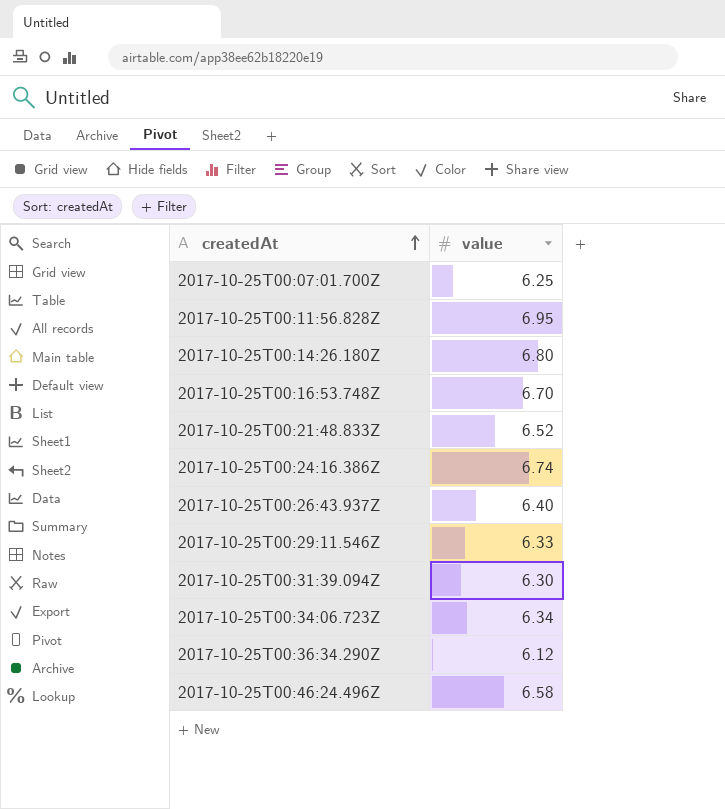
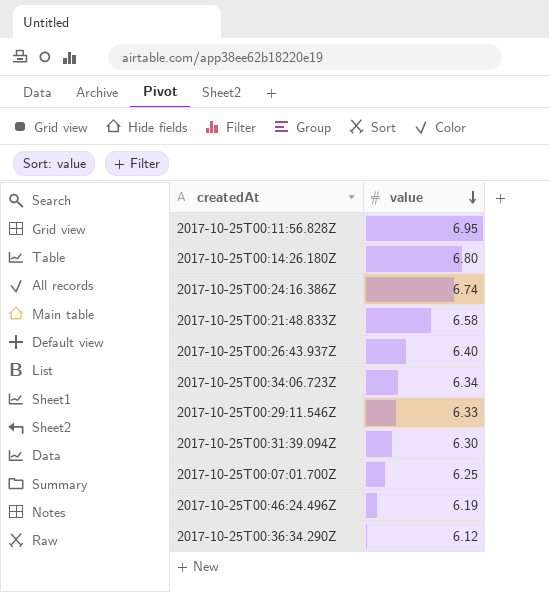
row order: createdAt ascending -> value descending
row 2017-10-25T00:16:53.748Z: 6.70 -> none
2017-10-25T00:21:48.833Z | value: 6.52 -> 6.58
2017-10-25T00:46:24.496Z | value: 6.58 -> 6.19

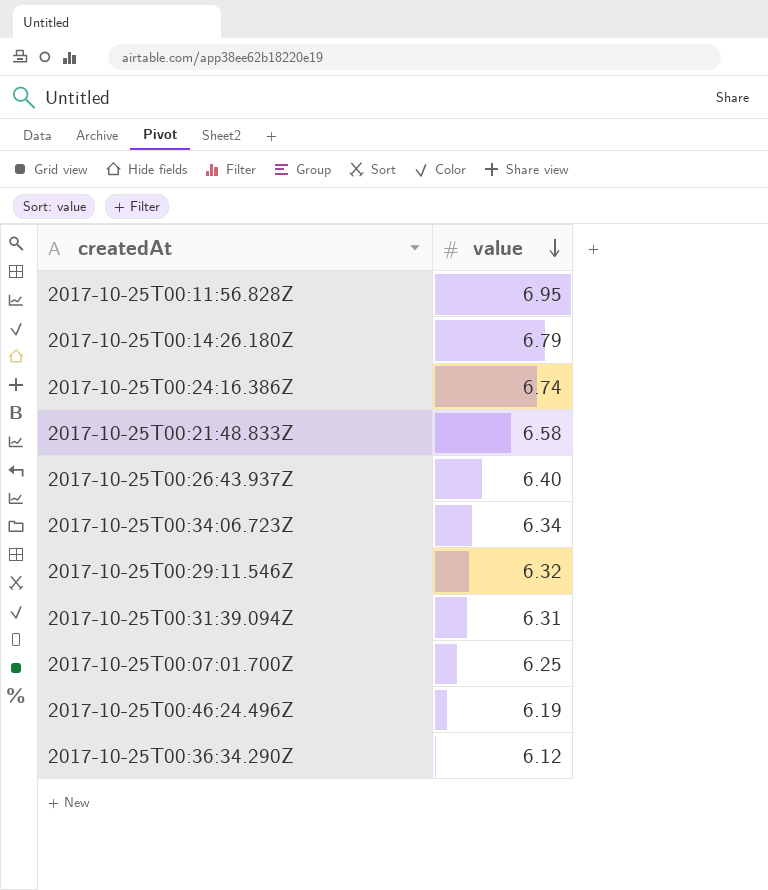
2017-10-25T00:14:26.180Z | value: 6.80 -> 6.79
2017-10-25T00:29:11.546Z | value: 6.33 -> 6.32
2017-10-25T00:31:39.094Z | value: 6.30 -> 6.31

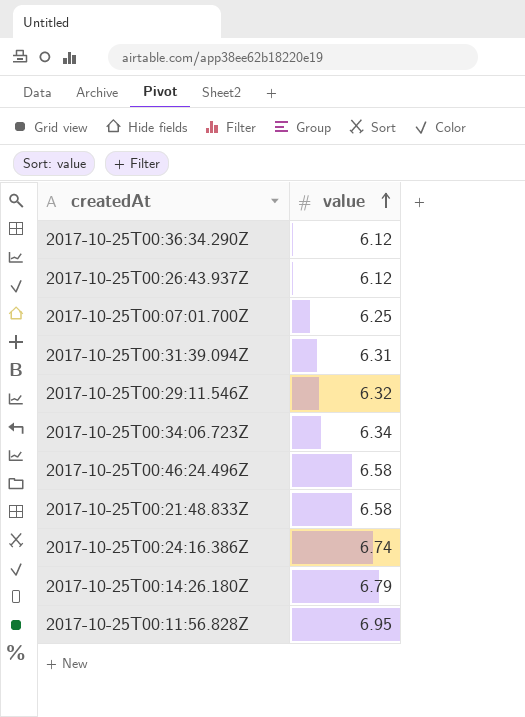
row order: value descending -> value ascending
2017-10-25T00:26:43.937Z | value: 6.40 -> 6.12
2017-10-25T00:46:24.496Z | value: 6.19 -> 6.58

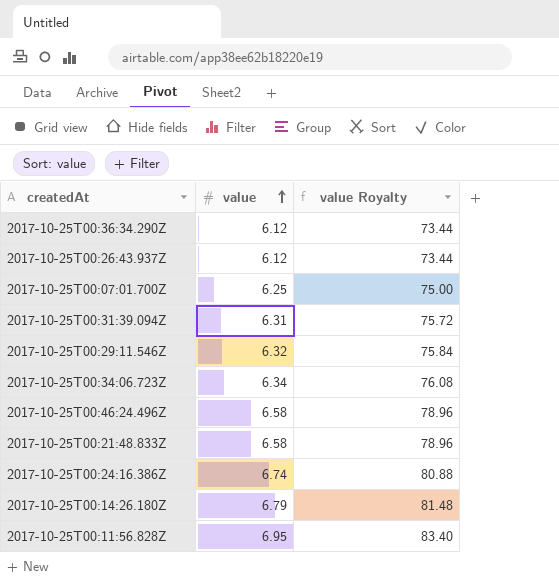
column value Royalty | formula: none -> [value] * 12

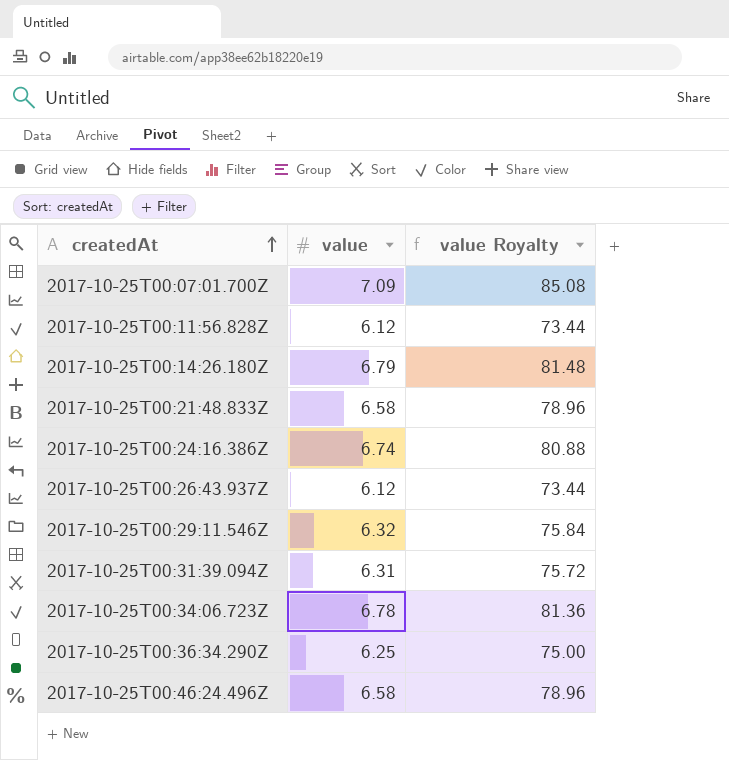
row order: value ascending -> createdAt ascending
2017-10-25T00:07:01.700Z | value: 6.25 -> 7.09
2017-10-25T00:07:01.700Z | value Royalty: 75.00 -> 85.08
2017-10-25T00:11:56.828Z | value: 6.95 -> 6.12
2017-10-25T00:11:56.828Z | value Royalty: 83.40 -> 73.44
2017-10-25T00:34:06.723Z | value: 6.34 -> 6.78
2017-10-25T00:34:06.723Z | value Royalty: 76.08 -> 81.36
2017-10-25T00:36:34.290Z | value: 6.12 -> 6.25
2017-10-25T00:36:34.290Z | value Royalty: 73.44 -> 75.00

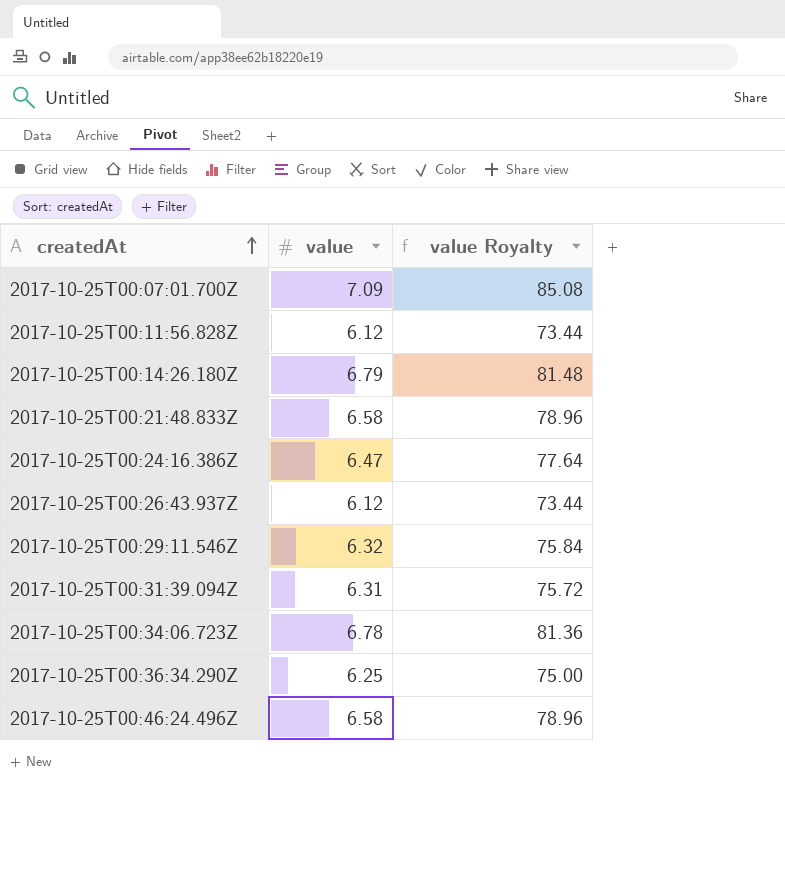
2017-10-25T00:24:16.386Z | value: 6.74 -> 6.47
2017-10-25T00:24:16.386Z | value Royalty: 80.88 -> 77.64

